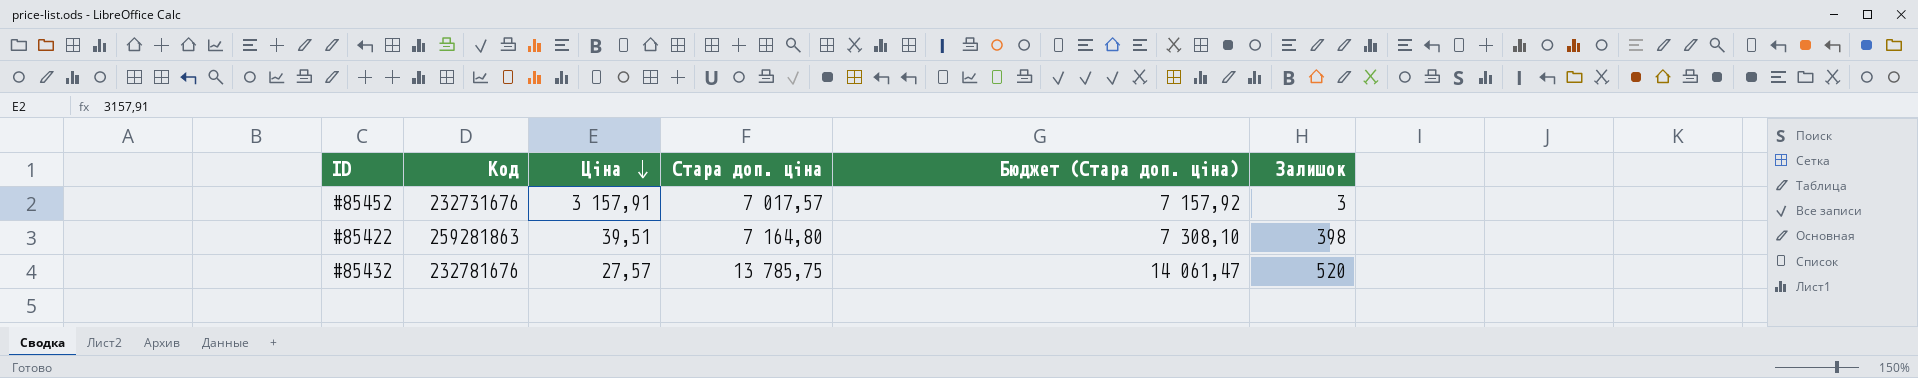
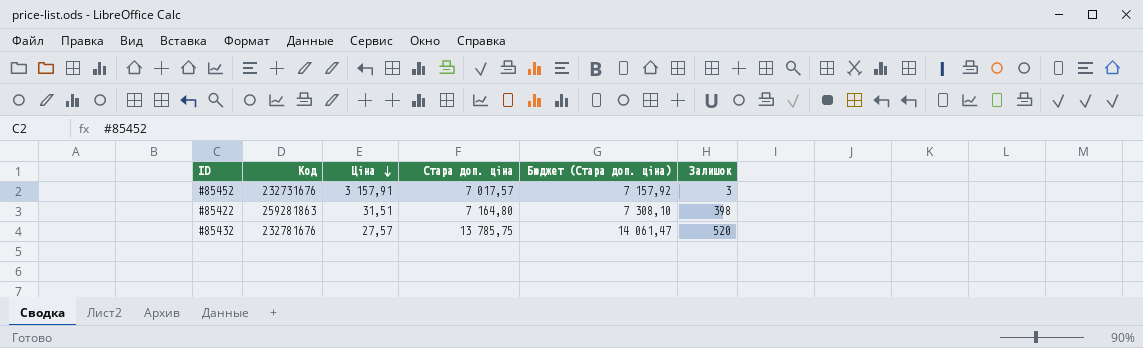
#85422 | Ціна: 39,51 -> 31,51

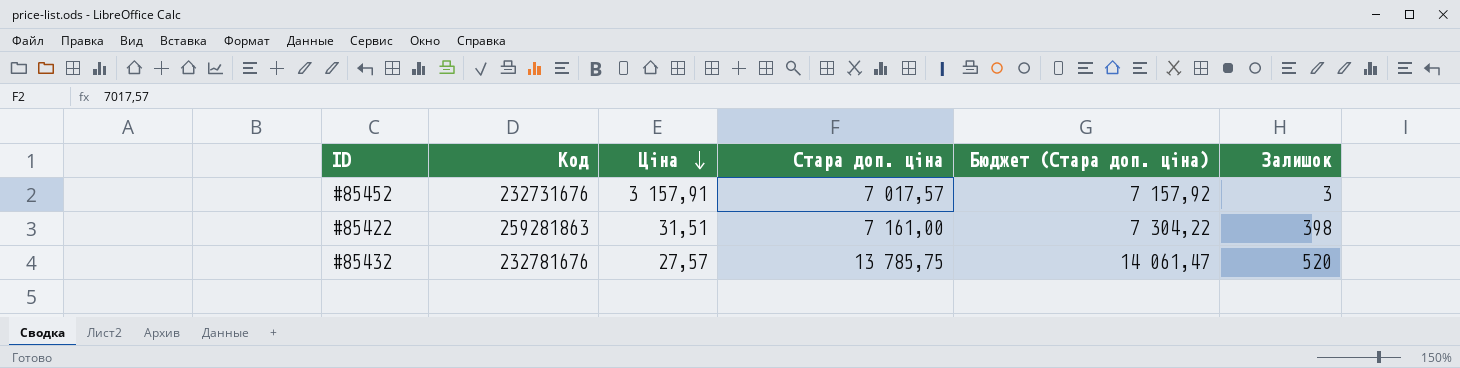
#85422 | Стара доп. ціна: 7 164,80 -> 7 161,00
#85422 | Бюджет (Стара доп. ціна): 7 308,10 -> 7 304,22

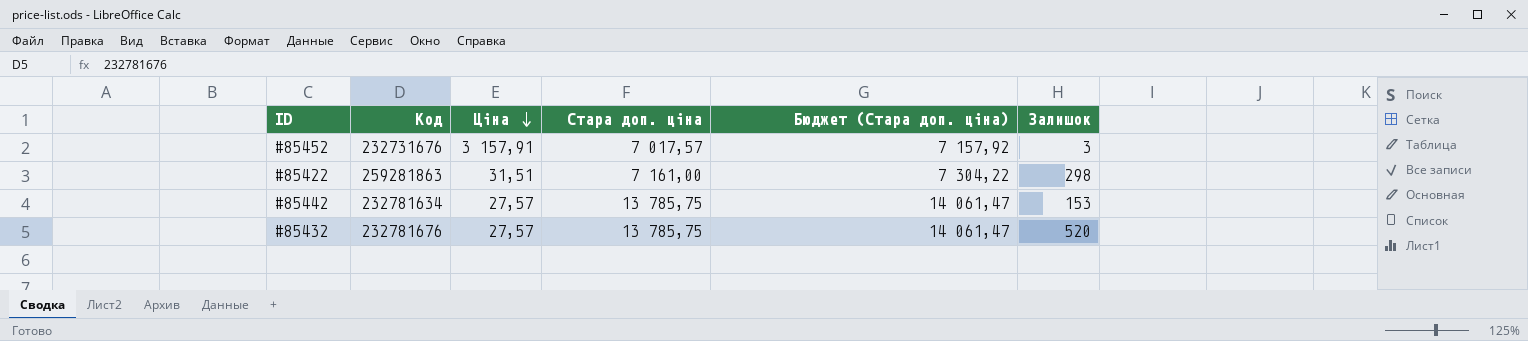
#85422 | Залишок: 398 -> 298
row #85442: none -> 232781634 | 27,57 | 13 785,75 | 14 061,47 | 153

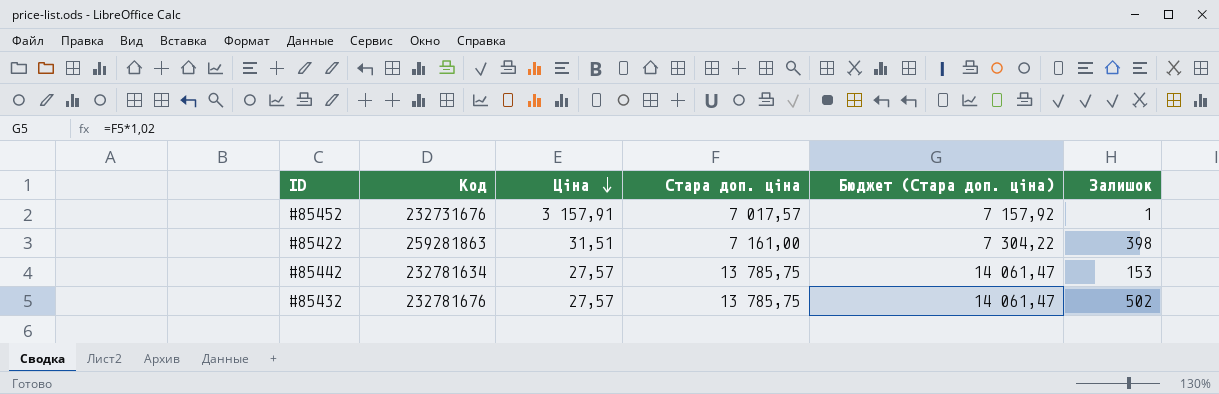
#85452 | Залишок: 3 -> 1
#85422 | Залишок: 298 -> 398
#85432 | Залишок: 520 -> 502

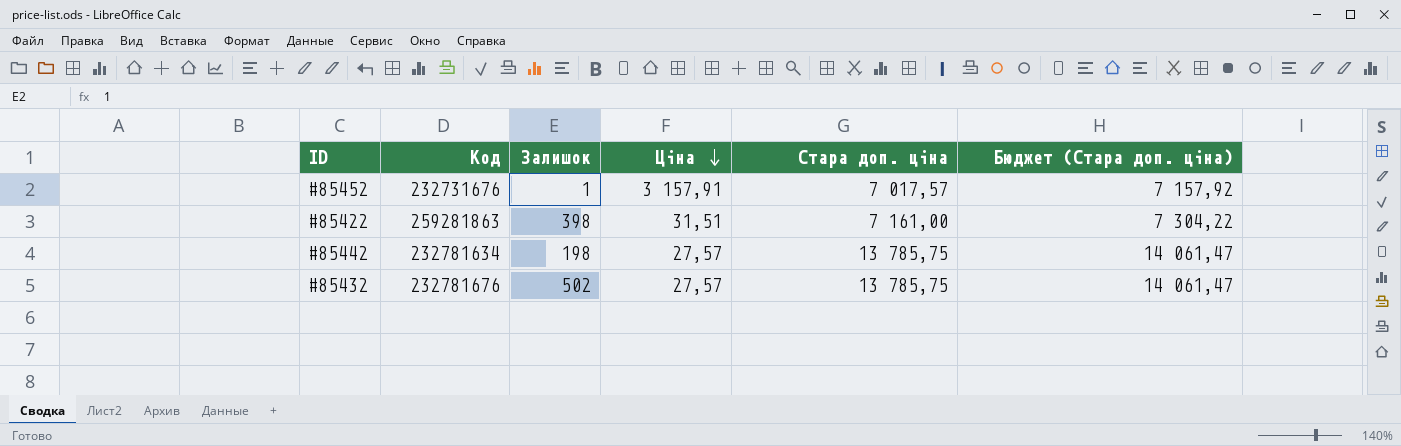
column Залишок | position: 6 -> 3
#85442 | Залишок: 153 -> 198

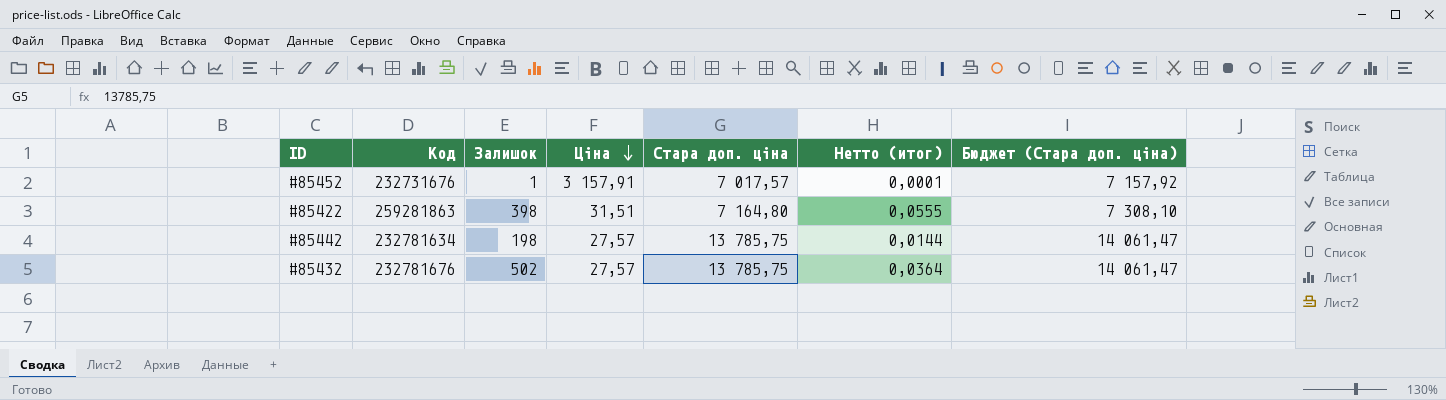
column Нетто (итог) | formula: none -> [Залишок] / [Стара доп. ціна]
#85422 | Стара доп. ціна: 7 161,00 -> 7 164,80
#85422 | Бюджет (Стара доп. ціна): 7 304,22 -> 7 308,10

